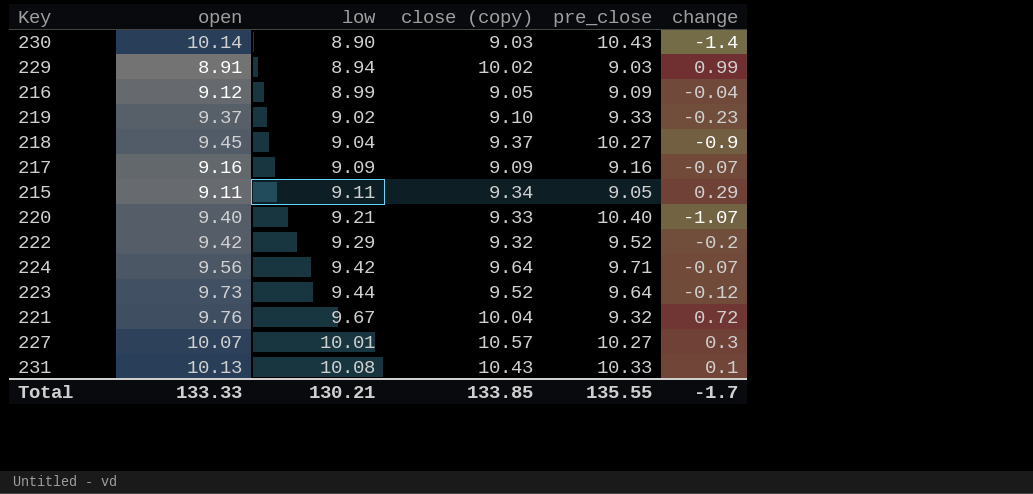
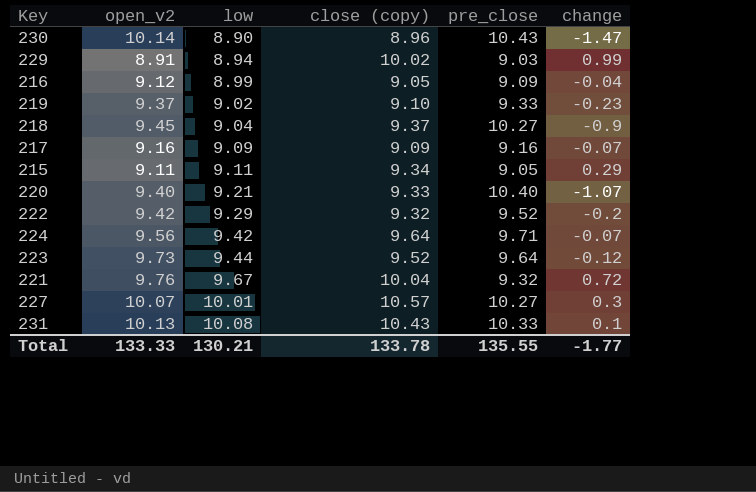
column name: open -> open_v2
230 | close (copy): 9.03 -> 8.96
230 | change: -1.4 -> -1.47
Total | close (copy): 133.85 -> 133.78
Total | change: -1.7 -> -1.77

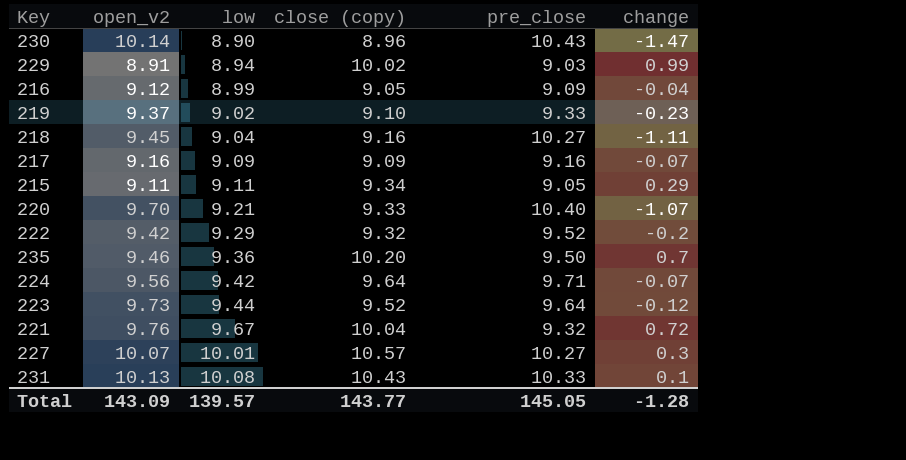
218 | close (copy): 9.37 -> 9.16
218 | change: -0.9 -> -1.11
220 | open_v2: 9.40 -> 9.70
row 235: none -> 9.46 | 9.36 | 10.20 | 9.50 | 0.7
Total | open_v2: 133.33 -> 143.09
Total | low: 130.21 -> 139.57
Total | close (copy): 133.78 -> 143.77
Total | pre_close: 135.55 -> 145.05
Total | change: -1.77 -> -1.28

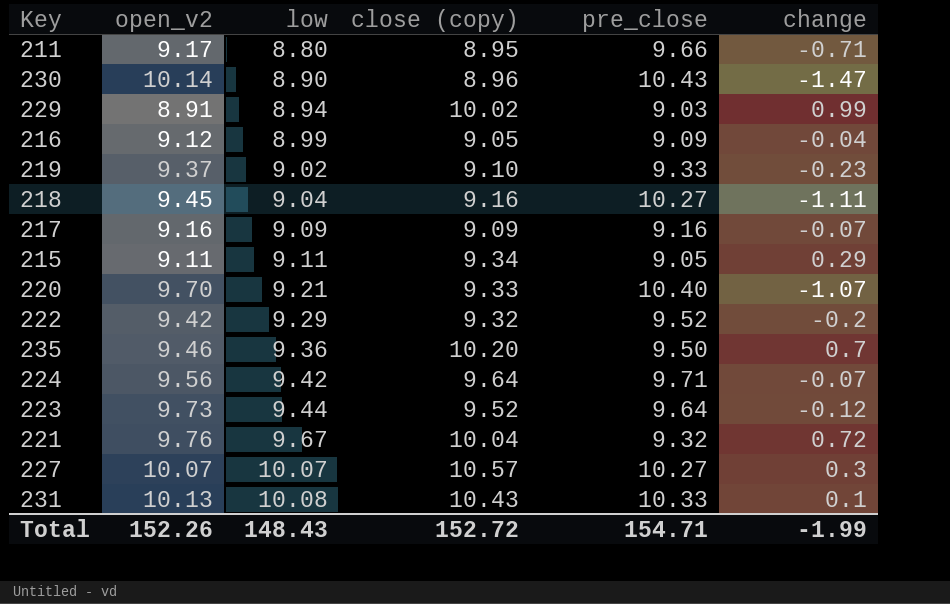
row 211: none -> 9.17 | 8.80 | 8.95 | 9.66 | -0.71
227 | low: 10.01 -> 10.07
Total | open_v2: 143.09 -> 152.26
Total | low: 139.57 -> 148.43
Total | close (copy): 143.77 -> 152.72
Total | pre_close: 145.05 -> 154.71
Total | change: -1.28 -> -1.99

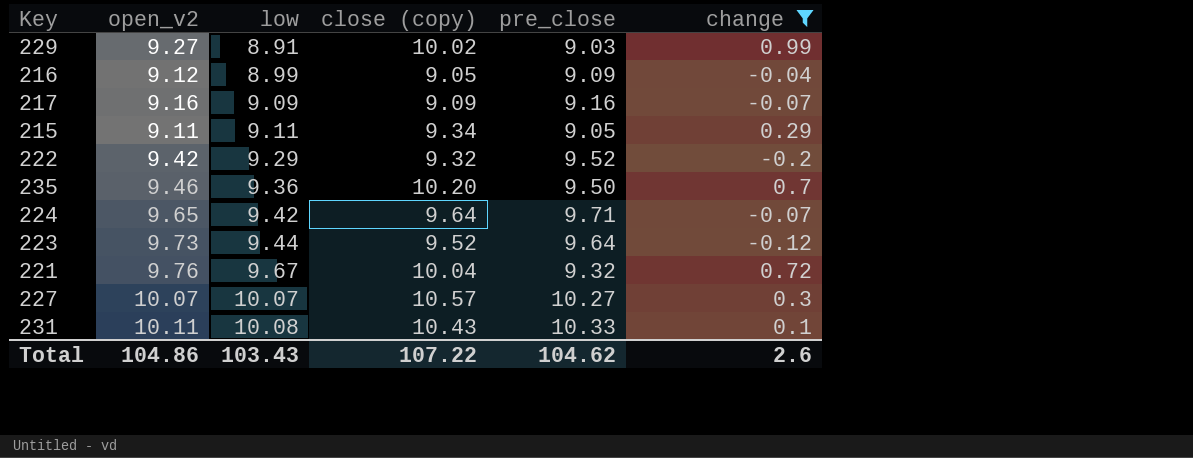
filter: none -> change >= -0.2
229 | open_v2: 8.91 -> 9.27
229 | low: 8.94 -> 8.91
224 | open_v2: 9.56 -> 9.65
231 | open_v2: 10.13 -> 10.11
Total | open_v2: 152.26 -> 104.86
Total | low: 148.43 -> 103.43
Total | close (copy): 152.72 -> 107.22
Total | pre_close: 154.71 -> 104.62
Total | change: -1.99 -> 2.6

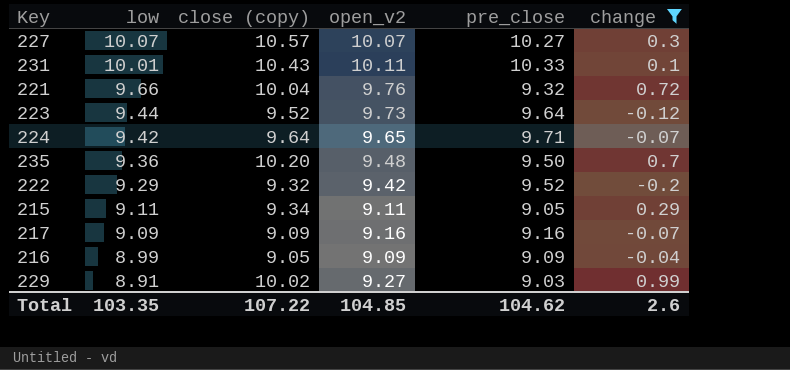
row order: low ascending -> low descending
column open_v2 | position: 2 -> 4
231 | low: 10.08 -> 10.01
221 | low: 9.67 -> 9.66
235 | open_v2: 9.46 -> 9.48
216 | open_v2: 9.12 -> 9.09
Total | low: 103.43 -> 103.35
Total | open_v2: 104.86 -> 104.85

